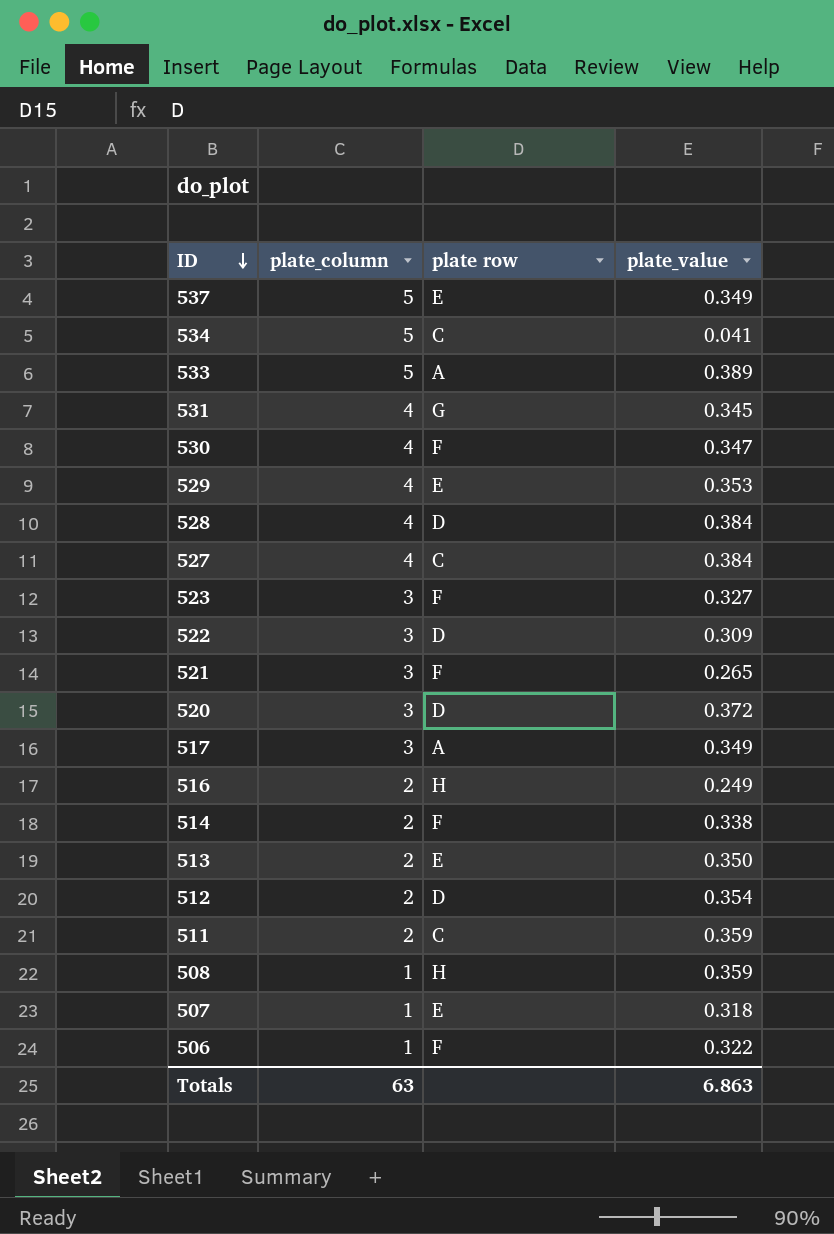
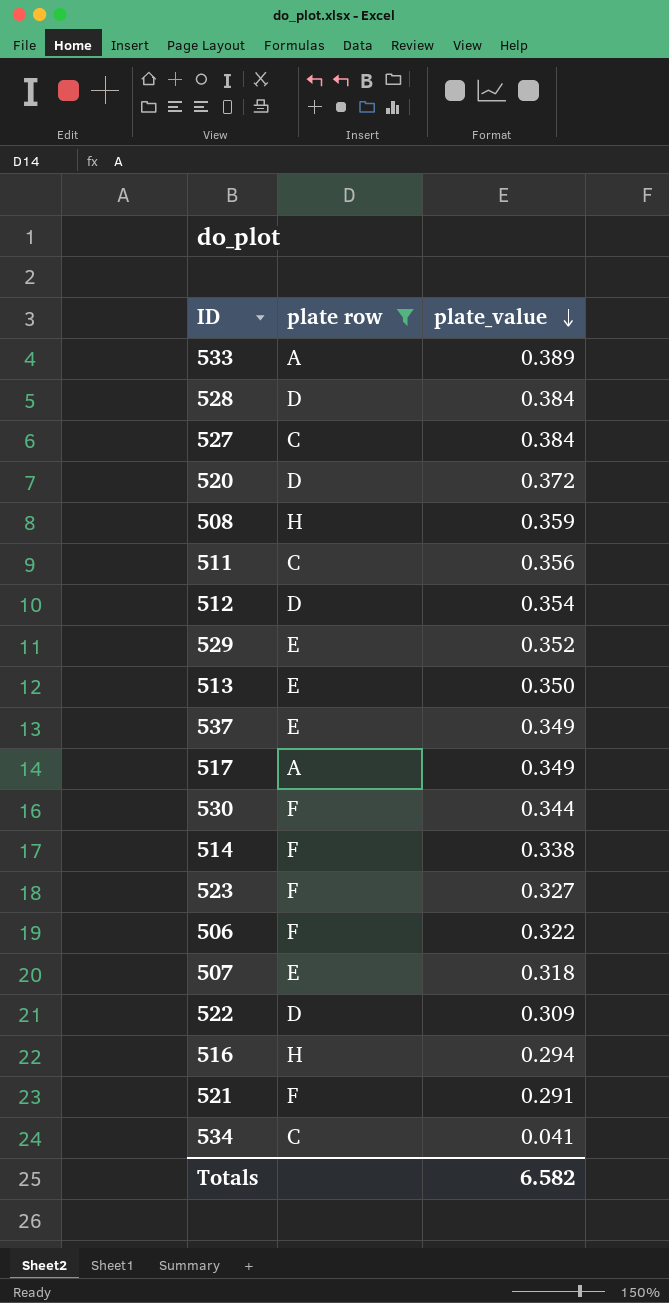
filter: none -> plate row != G
row order: ID descending -> plate_value descending
column plate_column | position: 2 -> none
511 | plate_value: 0.359 -> 0.356
529 | plate_value: 0.353 -> 0.352
530 | plate_value: 0.347 -> 0.344
516 | plate_value: 0.249 -> 0.294
521 | plate_value: 0.265 -> 0.291
Totals | plate_value: 6.863 -> 6.582

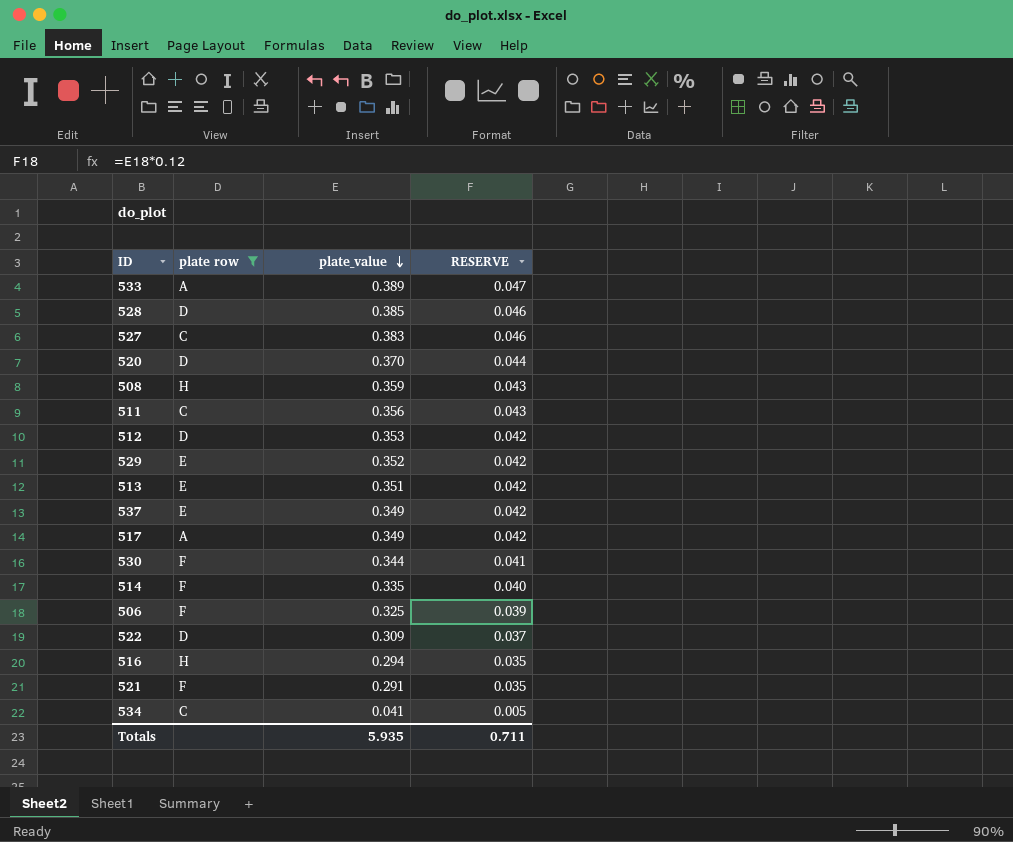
column RESERVE | formula: none -> [plate_value] * 0.12
row 523: F | 0.327 -> none
row 507: E | 0.318 -> none
528 | plate_value: 0.384 -> 0.385
527 | plate_value: 0.384 -> 0.383
520 | plate_value: 0.372 -> 0.370
512 | plate_value: 0.354 -> 0.353
513 | plate_value: 0.350 -> 0.351
514 | plate_value: 0.338 -> 0.335
506 | plate_value: 0.322 -> 0.325
Totals | plate_value: 6.582 -> 5.935

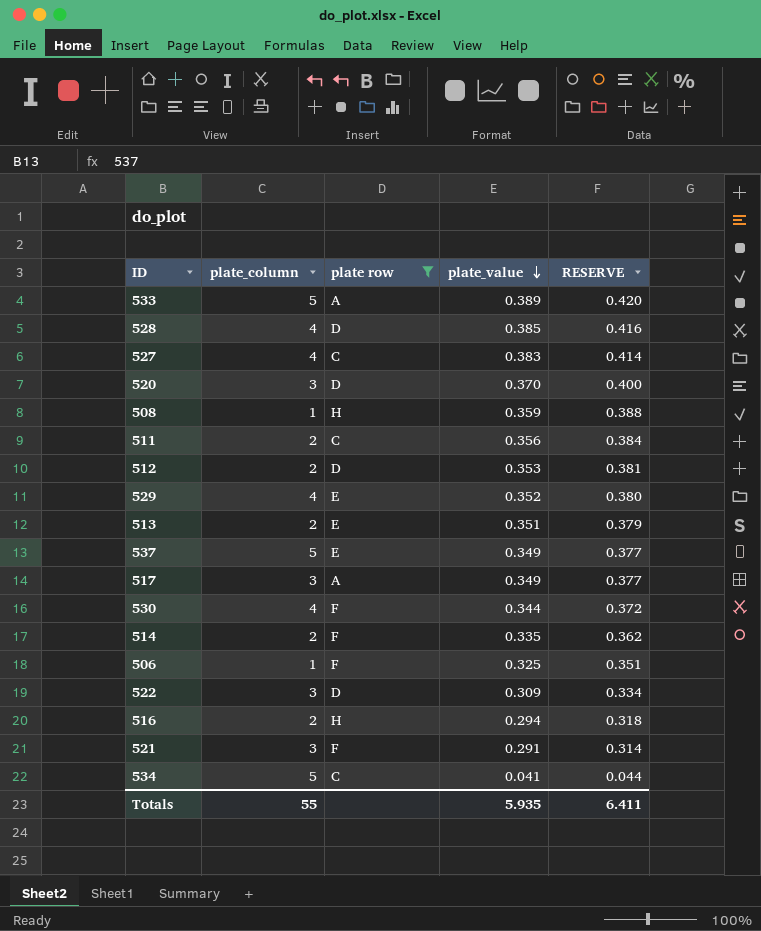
column plate_column | position: none -> 2
column RESERVE | formula: [plate_value] * 0.12 -> [plate_value] * 1.08
Totals | RESERVE: 0.711 -> 6.411

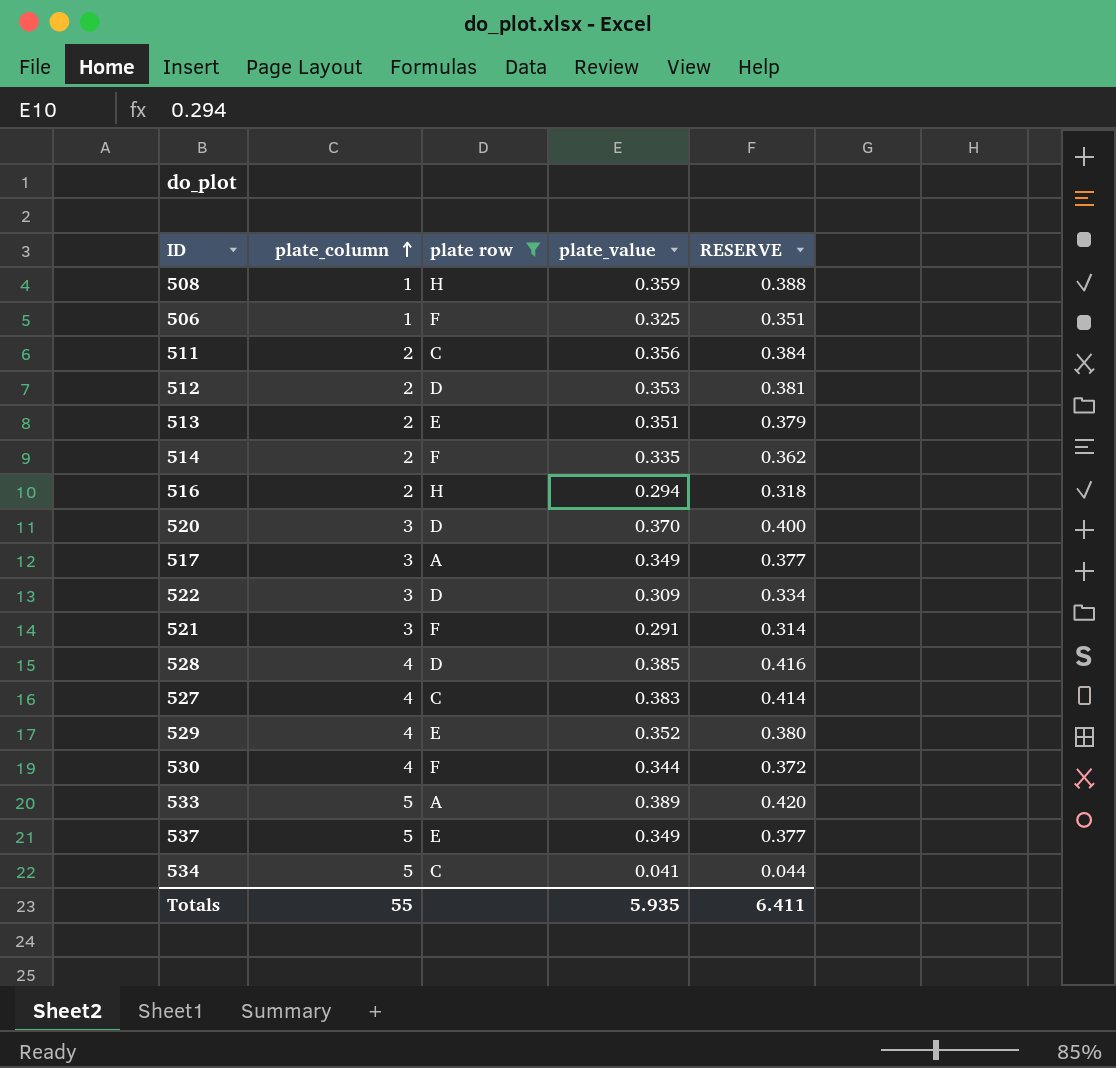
row order: plate_value descending -> plate_column ascending

